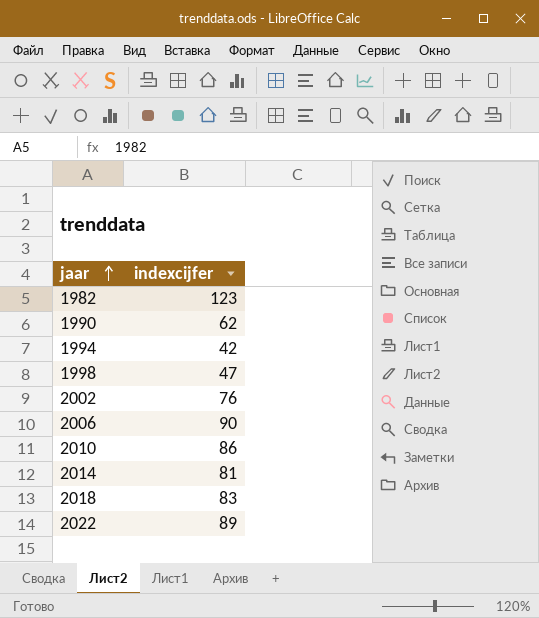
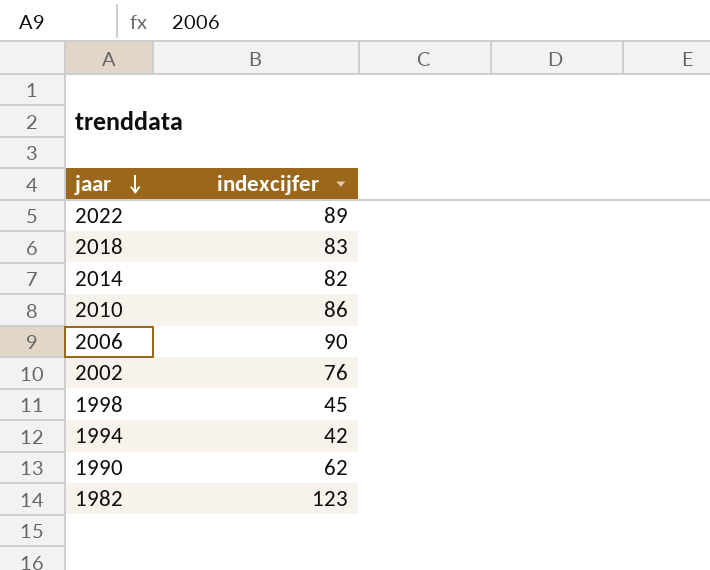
row order: jaar ascending -> jaar descending
2014 | indexcijfer: 81 -> 82
1998 | indexcijfer: 47 -> 45

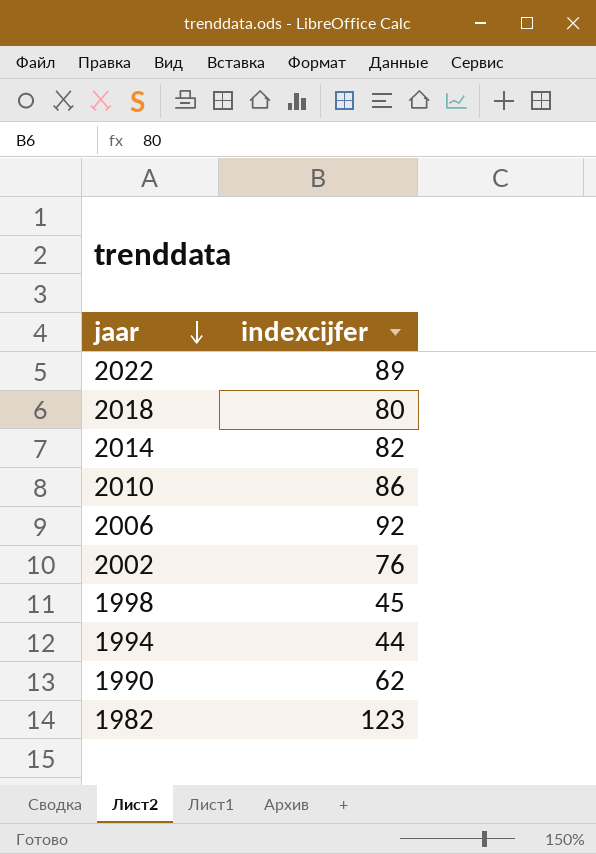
2018 | indexcijfer: 83 -> 80
2006 | indexcijfer: 90 -> 92
1994 | indexcijfer: 42 -> 44

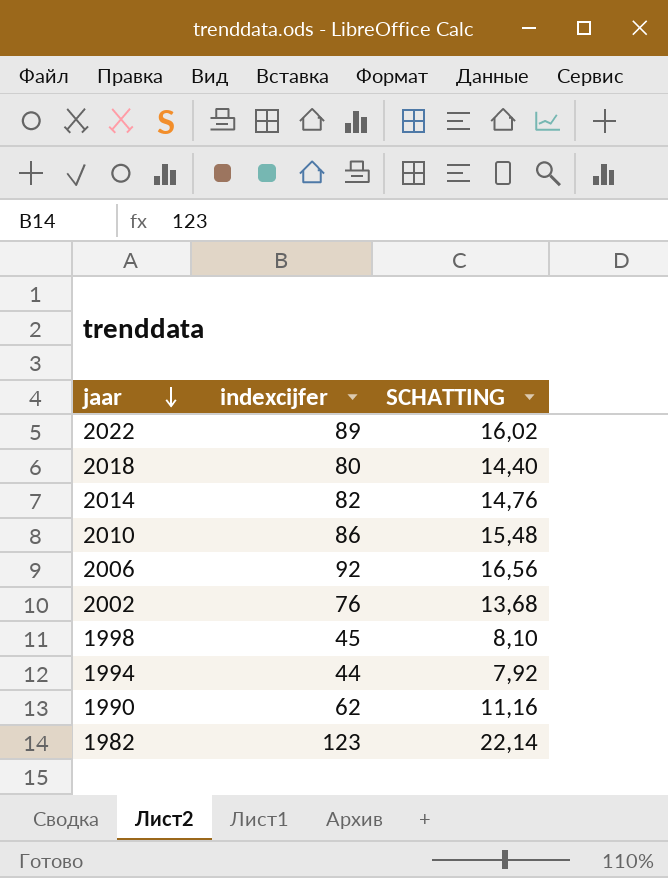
column SCHATTING | formula: none -> [indexcijfer] * 0,18

